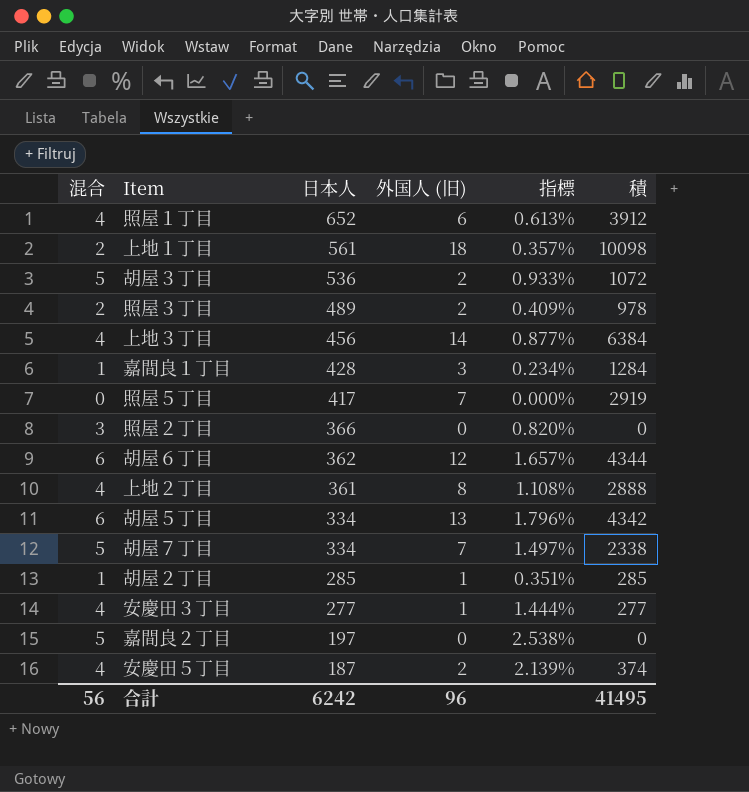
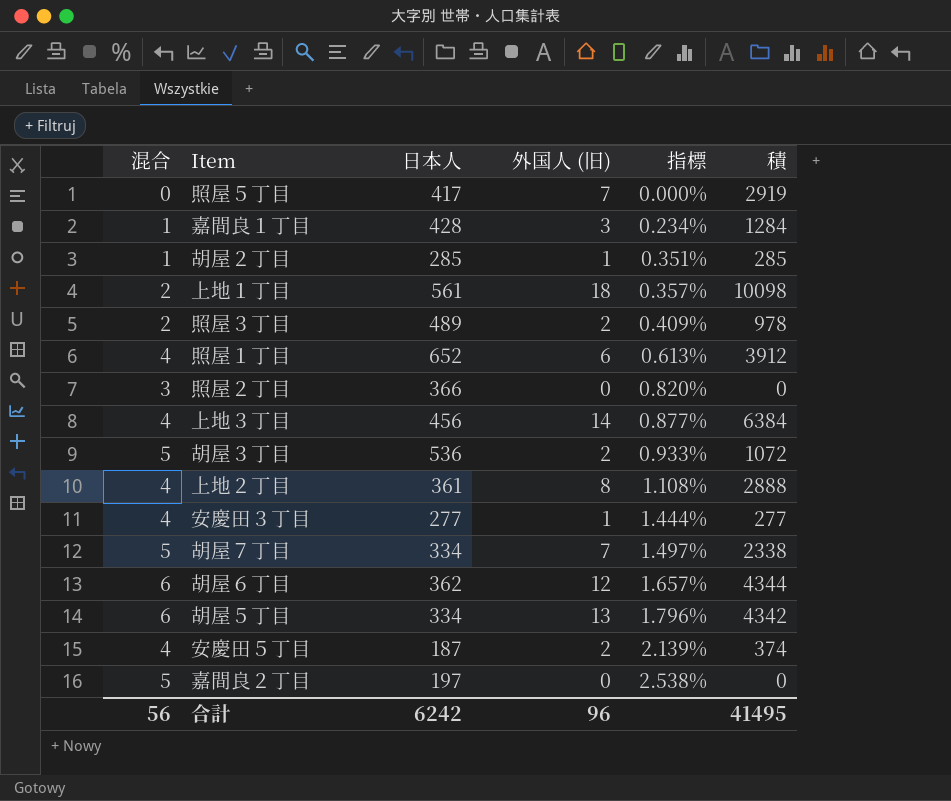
row order: 日本人 descending -> 指標 ascending

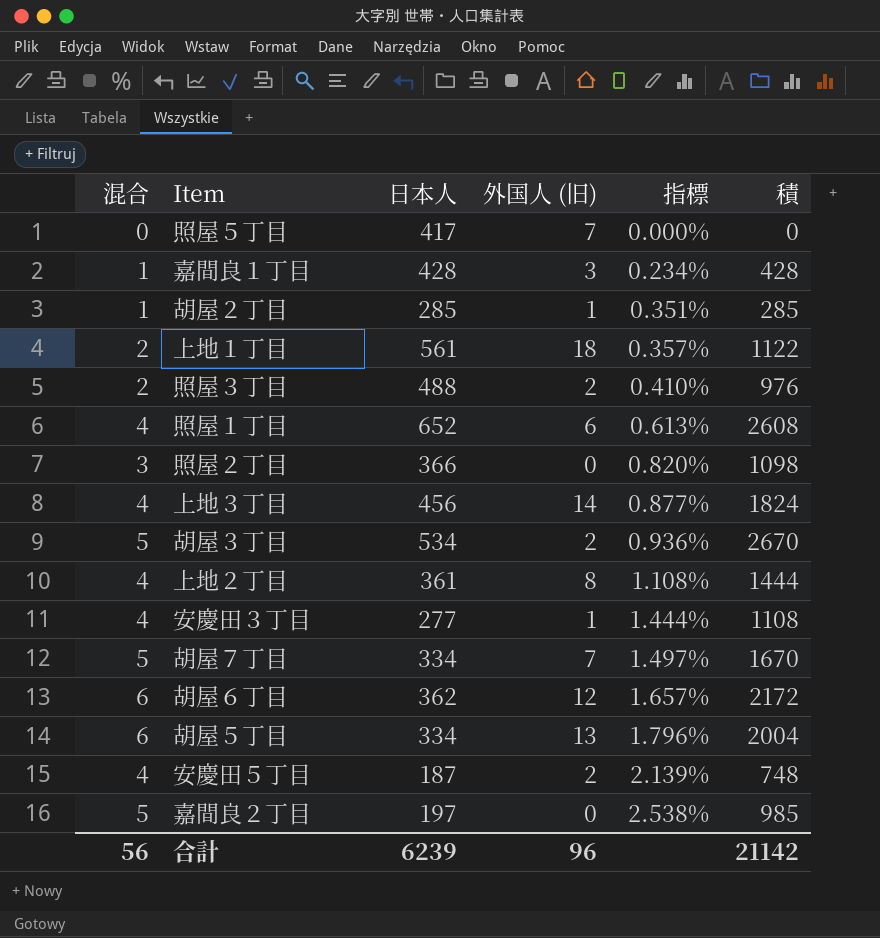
column 積 | formula: [日本人] * [外国人 (旧)] -> [混合] * [日本人]
照屋３丁目 | 日本人: 489 -> 488
照屋３丁目 | 指標: 0.409% -> 0.410%
胡屋３丁目 | 日本人: 536 -> 534
胡屋３丁目 | 指標: 0.933% -> 0.936%
合計 | 日本人: 6242 -> 6239
合計 | 積: 41495 -> 21142

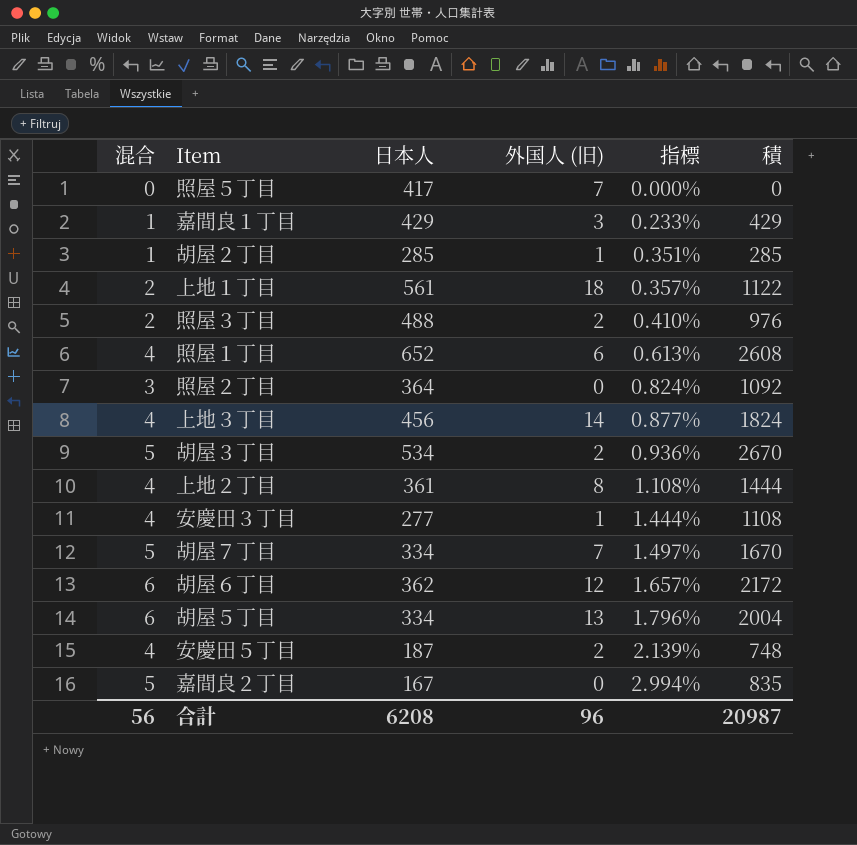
嘉間良１丁目 | 日本人: 428 -> 429
嘉間良１丁目 | 指標: 0.234% -> 0.233%
嘉間良１丁目 | 積: 428 -> 429
照屋２丁目 | 日本人: 366 -> 364
照屋２丁目 | 指標: 0.820% -> 0.824%
照屋２丁目 | 積: 1098 -> 1092
嘉間良２丁目 | 日本人: 197 -> 167
嘉間良２丁目 | 指標: 2.538% -> 2.994%
嘉間良２丁目 | 積: 985 -> 835
合計 | 日本人: 6239 -> 6208
合計 | 積: 21142 -> 20987

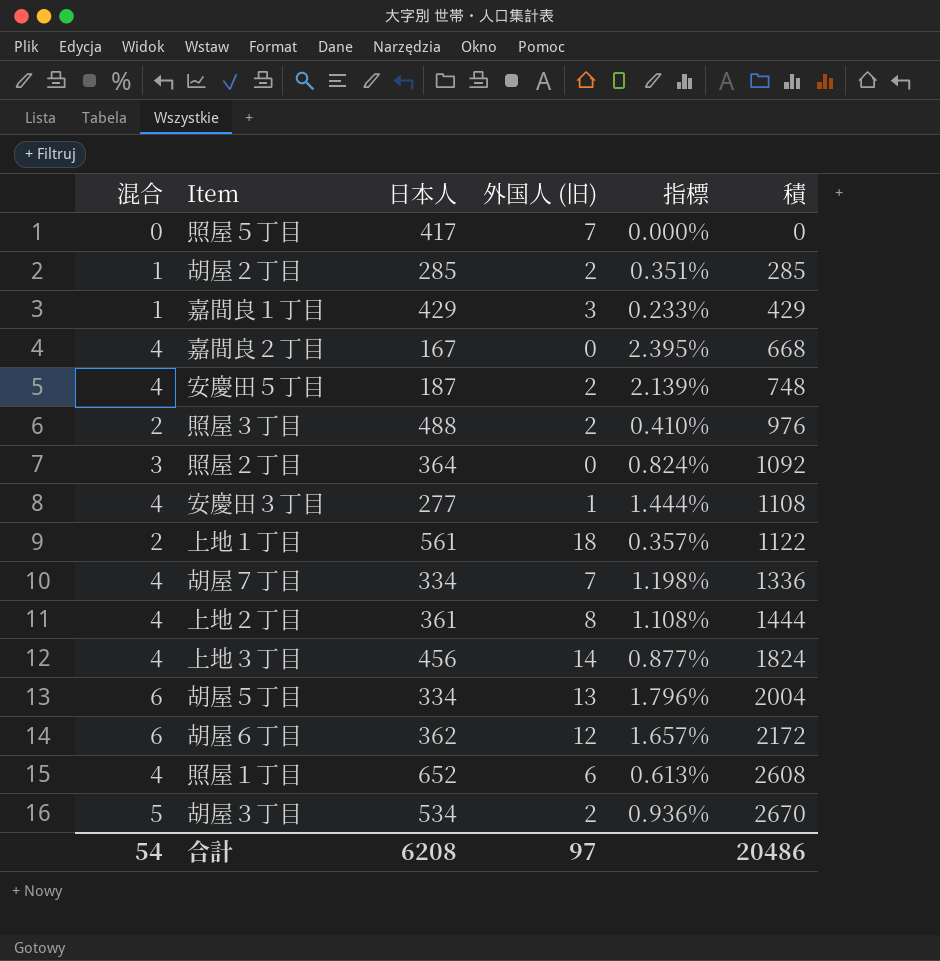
row order: 指標 ascending -> 積 ascending
胡屋２丁目 | 外国人 (旧): 1 -> 2
嘉間良２丁目 | 混合: 5 -> 4
嘉間良２丁目 | 指標: 2.994% -> 2.395%
嘉間良２丁目 | 積: 835 -> 668
胡屋７丁目 | 混合: 5 -> 4
胡屋７丁目 | 指標: 1.497% -> 1.198%
胡屋７丁目 | 積: 1670 -> 1336
合計 | 混合: 56 -> 54
合計 | 外国人 (旧): 96 -> 97
合計 | 積: 20987 -> 20486

